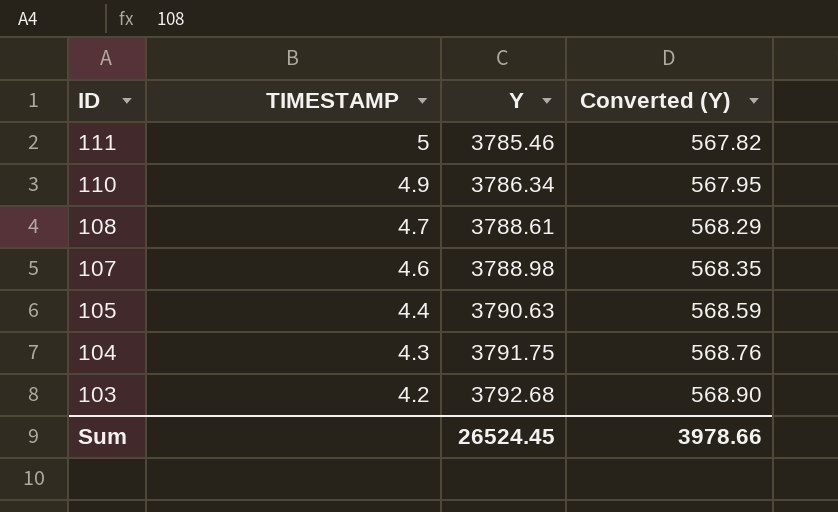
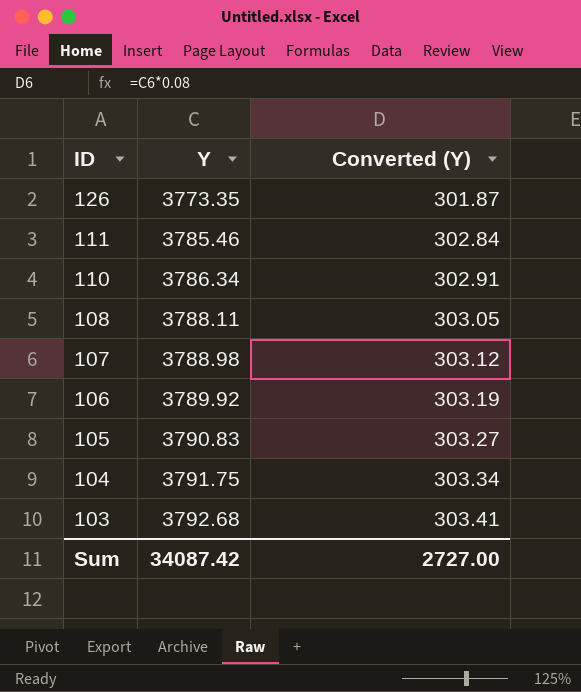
column TIMESTAMP | position: 2 -> none
column Converted (Y) | formula: [Y] * 0.15 -> [Y] * 0.08
row 126: none -> 3773.35 | 301.87
108 | Y: 3788.61 -> 3788.11
row 106: none -> 3789.92 | 303.19
105 | Y: 3790.63 -> 3790.83
Sum | Y: 26524.45 -> 34087.42
Sum | Converted (Y): 3978.66 -> 2727.00

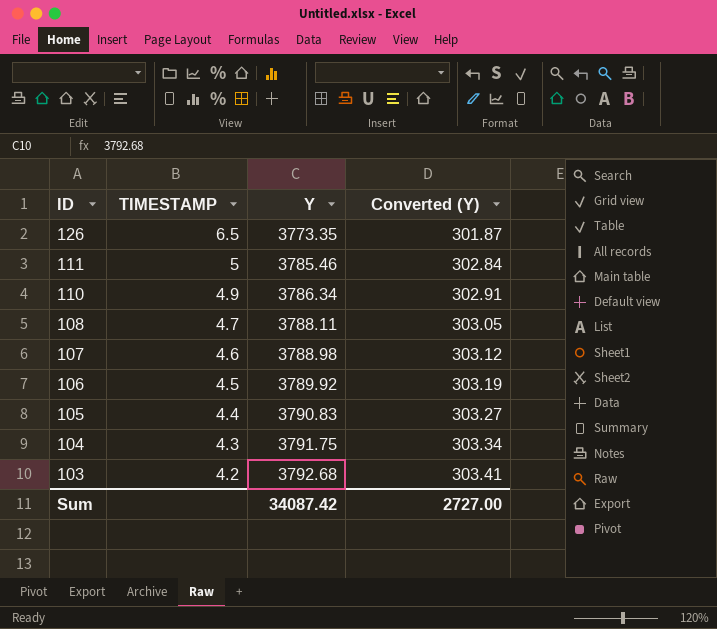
column TIMESTAMP | position: none -> 2

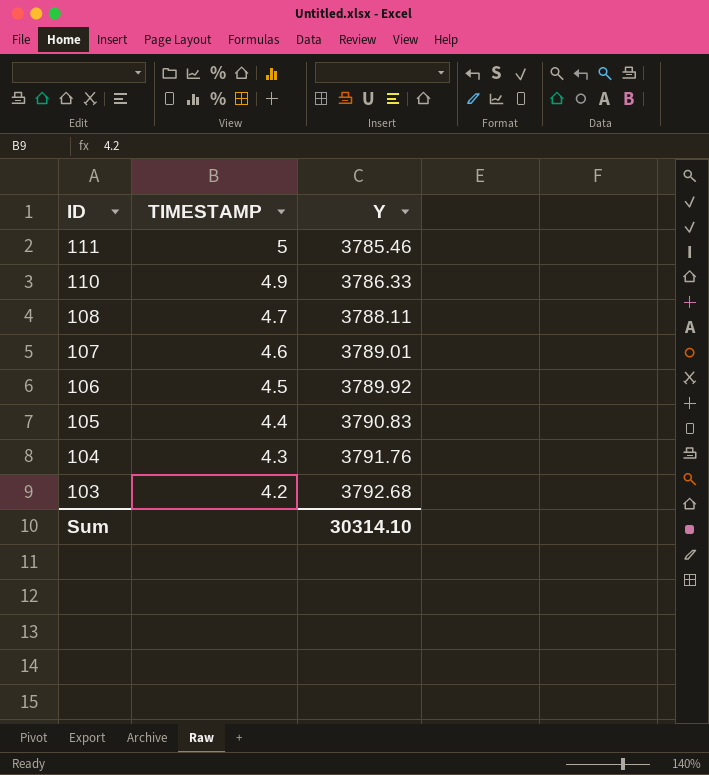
column Converted (Y) | formula: [Y] * 0.08 -> none
row 126: 6.5 | 3773.35 | 301.87 -> none
110 | Y: 3786.34 -> 3786.33
107 | Y: 3788.98 -> 3789.01
104 | Y: 3791.75 -> 3791.76
Sum | Y: 34087.42 -> 30314.10

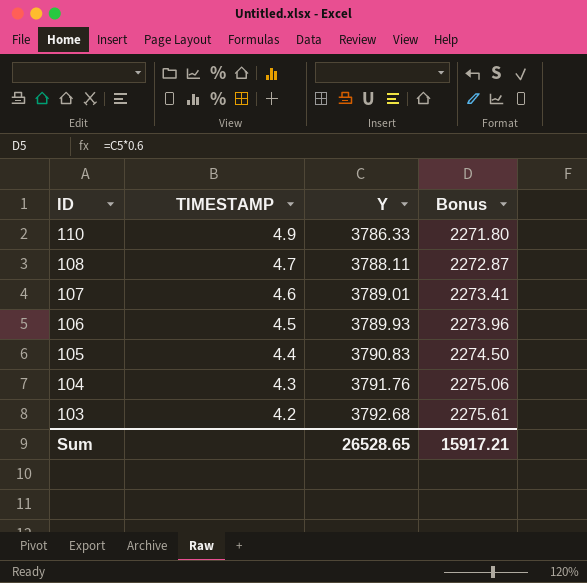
column Bonus | formula: none -> [Y] * 0.6
row 111: 5 | 3785.46 -> none
106 | Y: 3789.92 -> 3789.93
Sum | Y: 30314.10 -> 26528.65

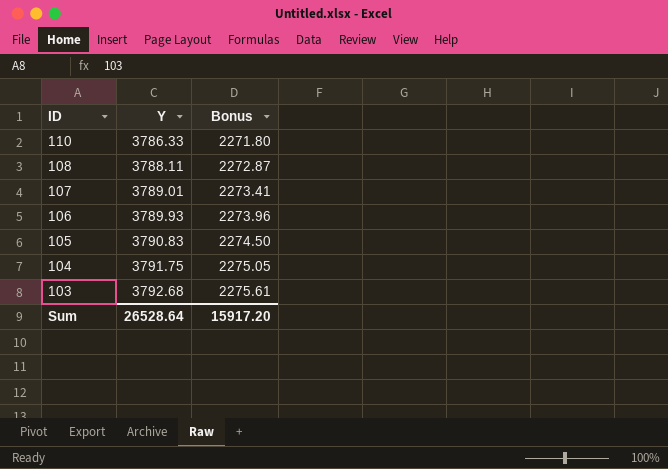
column TIMESTAMP | position: 2 -> none
104 | Y: 3791.76 -> 3791.75
104 | Bonus: 2275.06 -> 2275.05
Sum | Y: 26528.65 -> 26528.64
Sum | Bonus: 15917.21 -> 15917.20

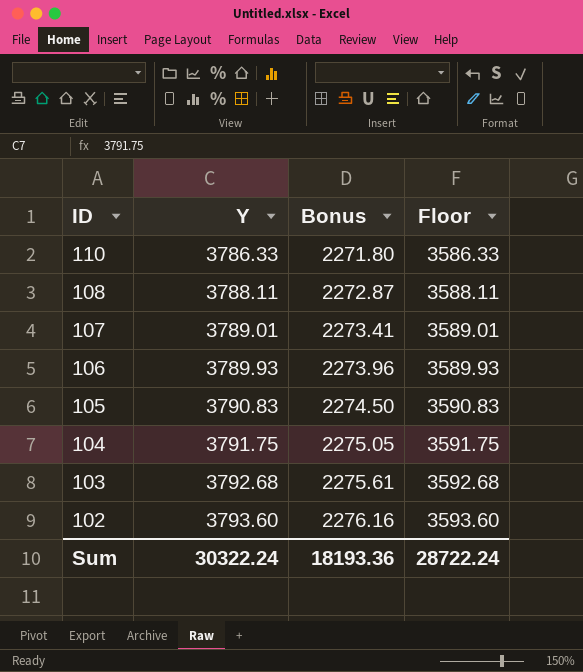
column Floor | formula: none -> [Y] - 200
row 102: none -> 3793.60 | 2276.16 | 3593.60
Sum | Y: 26528.64 -> 30322.24
Sum | Bonus: 15917.20 -> 18193.36

